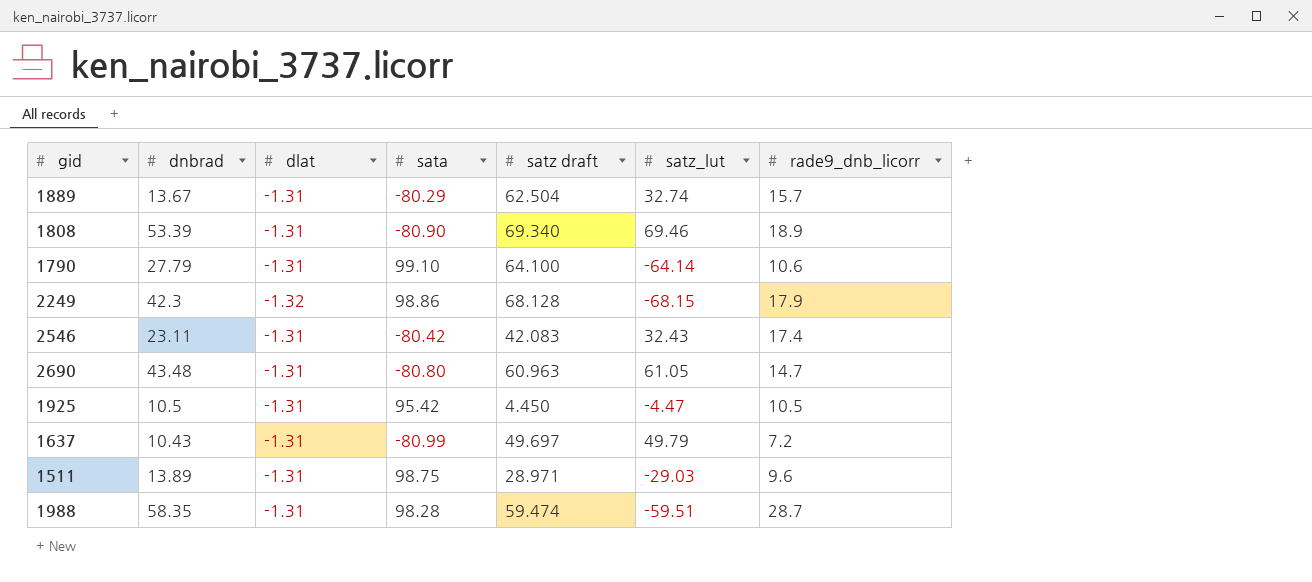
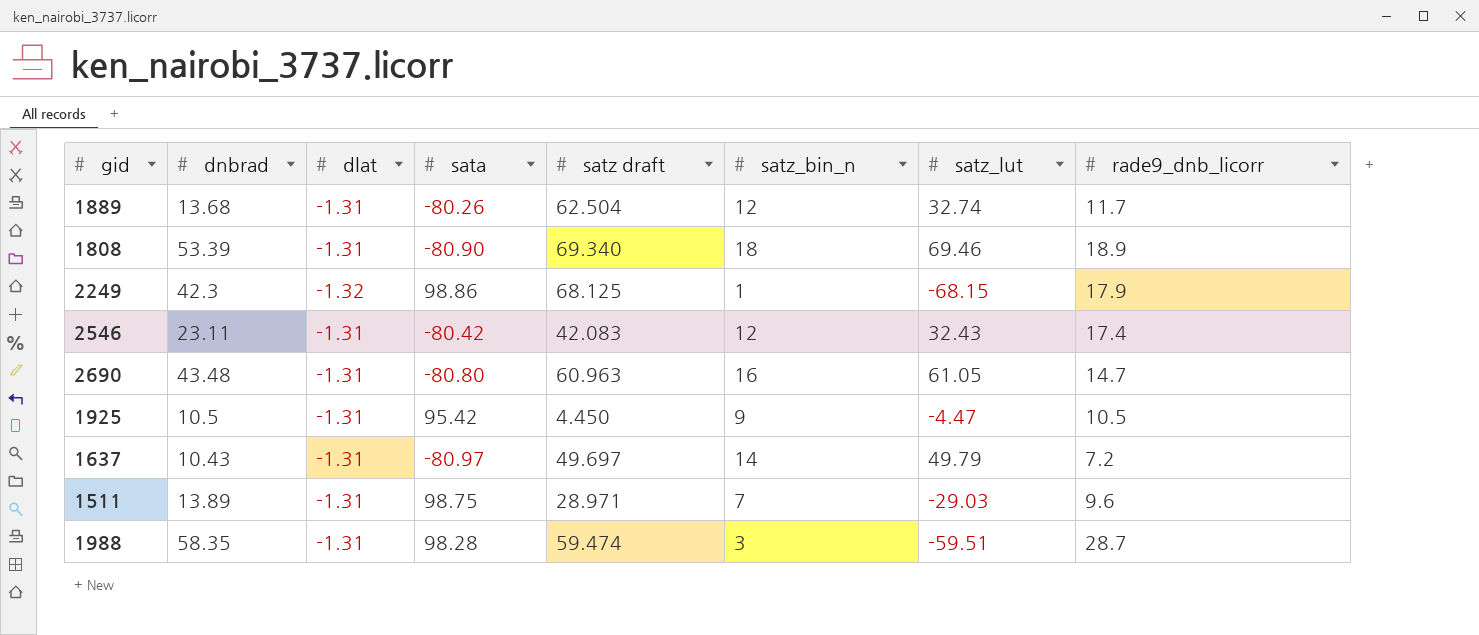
column satz_bin_n | position: none -> 6
row 1790: 27.79 | -1.31 | 99.10 | 64.100 | -64.14 | 10.6 -> none
1889 | dnbrad: 13.67 -> 13.68
1889 | sata: -80.29 -> -80.26
1889 | rade9_dnb_licorr: 15.7 -> 11.7
2249 | satz draft: 68.128 -> 68.125
1637 | sata: -80.99 -> -80.97

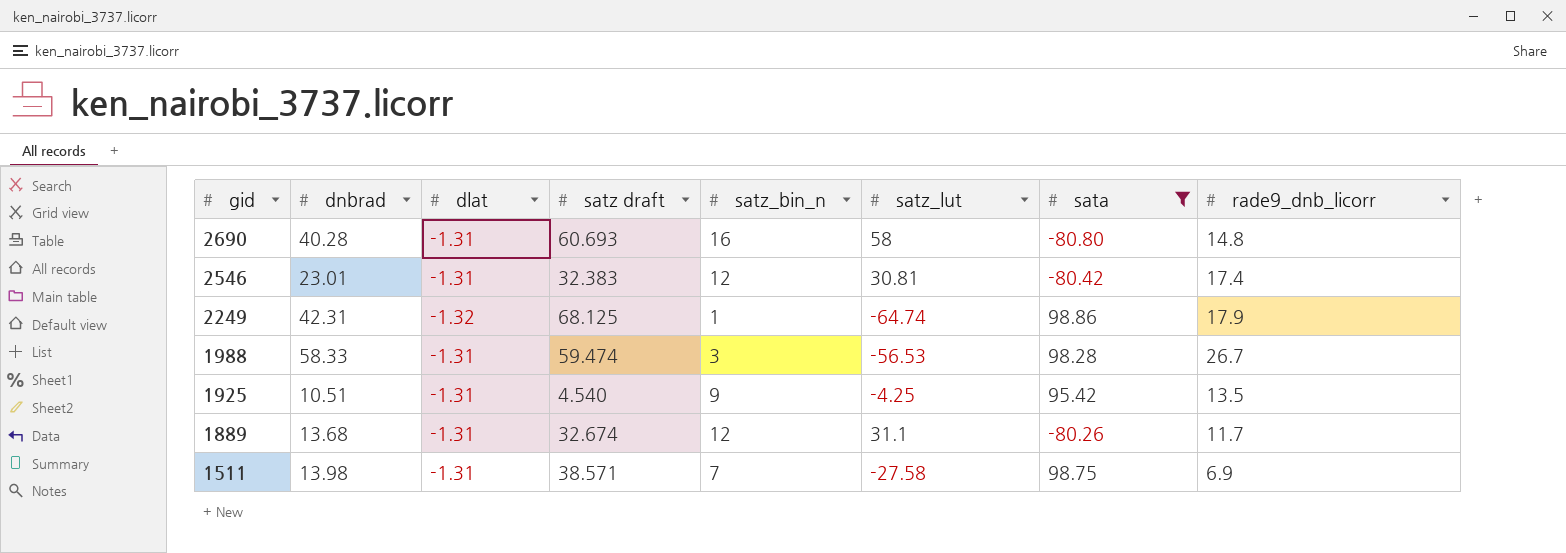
filter: none -> sata >= -80.80
row order: none -> gid descending
column sata | position: 4 -> 7
2690 | dnbrad: 43.48 -> 40.28
2690 | satz draft: 60.963 -> 60.693
2690 | satz_lut: 61.05 -> 58
2690 | rade9_dnb_licorr: 14.7 -> 14.8
2546 | dnbrad: 23.11 -> 23.01
2546 | satz draft: 42.083 -> 32.383
2546 | satz_lut: 32.43 -> 30.81
2249 | dnbrad: 42.3 -> 42.31
2249 | satz_lut: -68.15 -> -64.74
1988 | dnbrad: 58.35 -> 58.33
1988 | satz_lut: -59.51 -> -56.53
1988 | rade9_dnb_licorr: 28.7 -> 26.7
1925 | dnbrad: 10.5 -> 10.51
1925 | satz draft: 4.450 -> 4.540
1925 | satz_lut: -4.47 -> -4.25
1925 | rade9_dnb_licorr: 10.5 -> 13.5
1889 | satz draft: 62.504 -> 32.674
1889 | satz_lut: 32.74 -> 31.1
1511 | dnbrad: 13.89 -> 13.98
1511 | satz draft: 28.971 -> 38.571
1511 | satz_lut: -29.03 -> -27.58
1511 | rade9_dnb_licorr: 9.6 -> 6.9

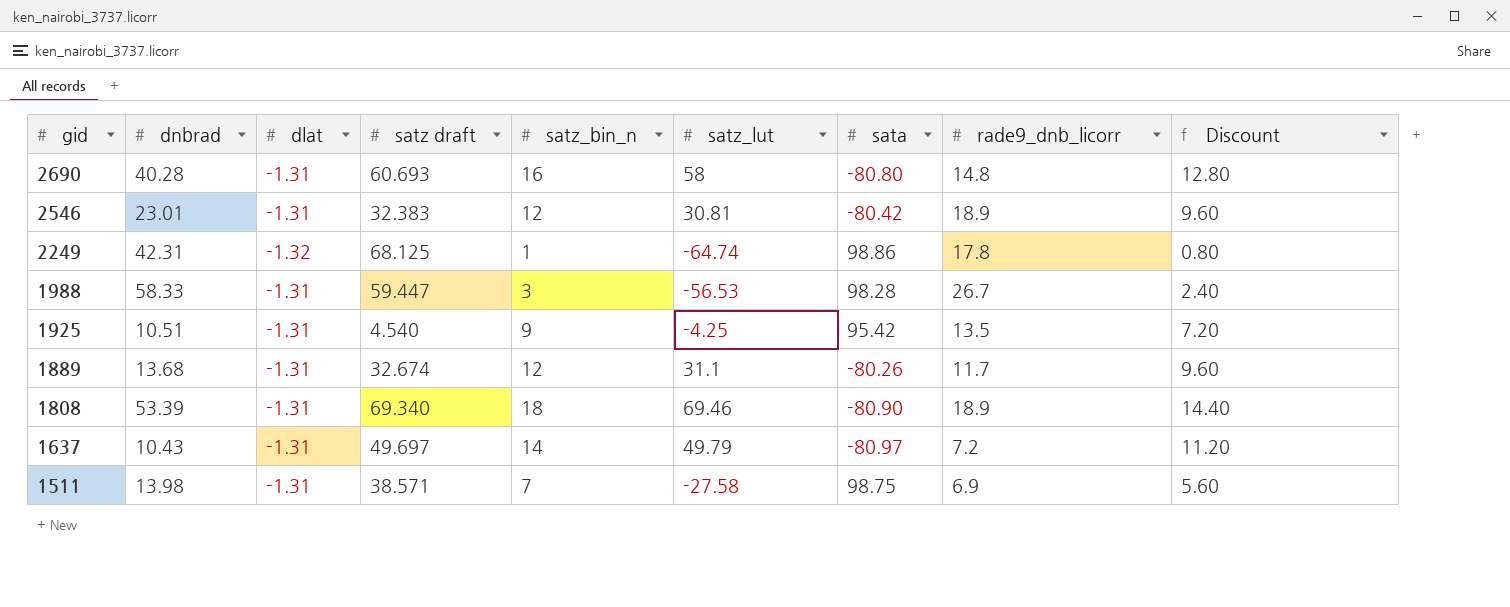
filter: sata >= -80.80 -> none
column Discount | formula: none -> [satz_bin_n] * 0.8
2546 | rade9_dnb_licorr: 17.4 -> 18.9
2249 | rade9_dnb_licorr: 17.9 -> 17.8
1988 | satz draft: 59.474 -> 59.447

